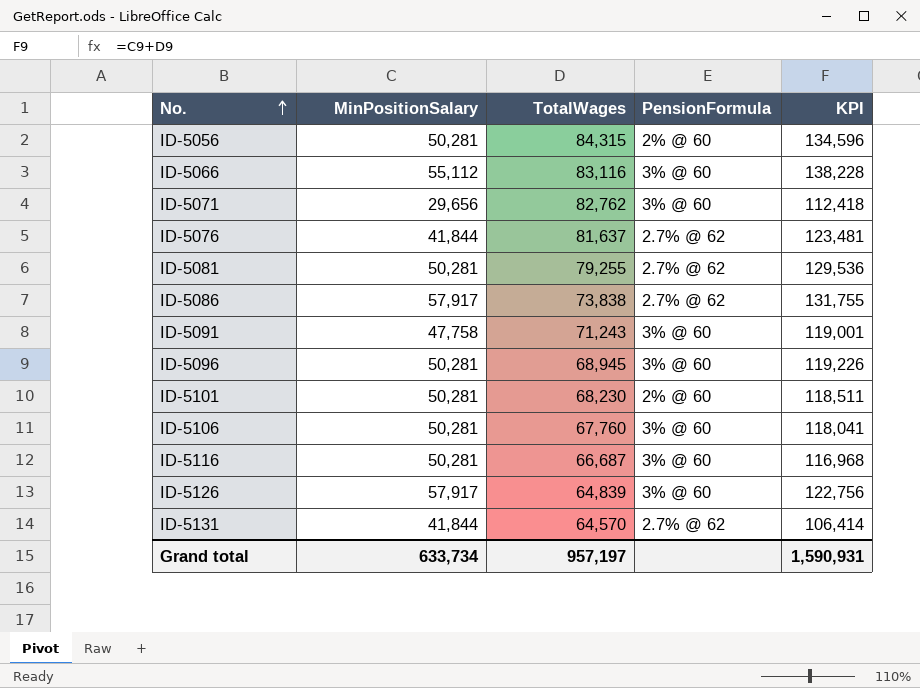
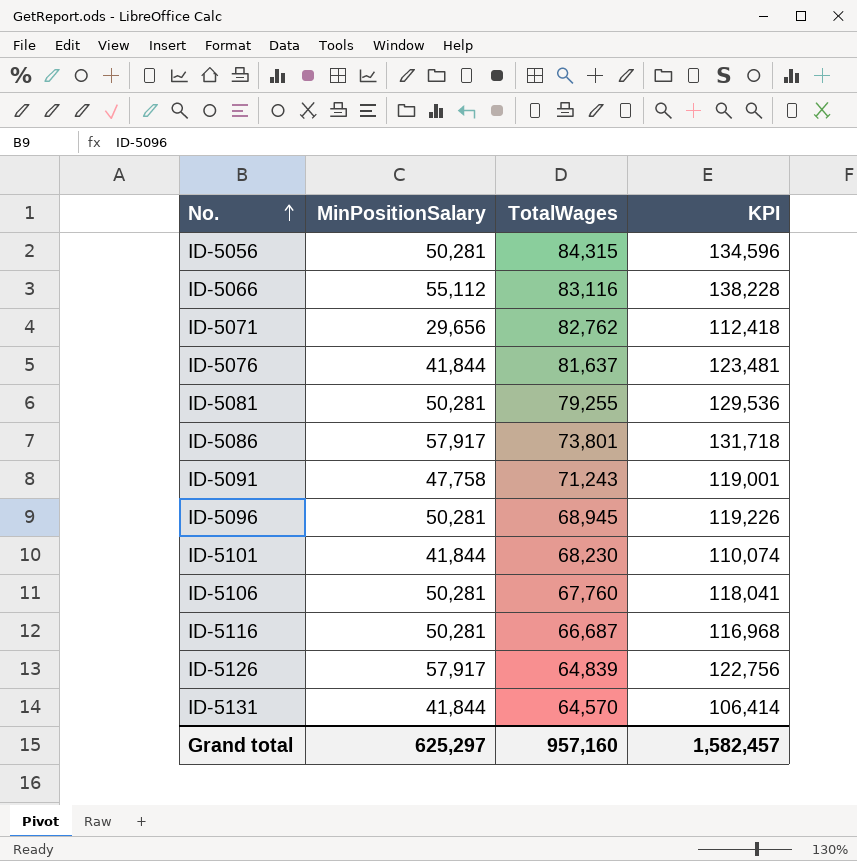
column PensionFormula | position: 4 -> none
ID-5086 | TotalWages: 73,838 -> 73,801
ID-5086 | KPI: 131,755 -> 131,718
ID-5101 | MinPositionSalary: 50,281 -> 41,844
ID-5101 | KPI: 118,511 -> 110,074
Grand total | MinPositionSalary: 633,734 -> 625,297
Grand total | TotalWages: 957,197 -> 957,160
Grand total | KPI: 1,590,931 -> 1,582,457

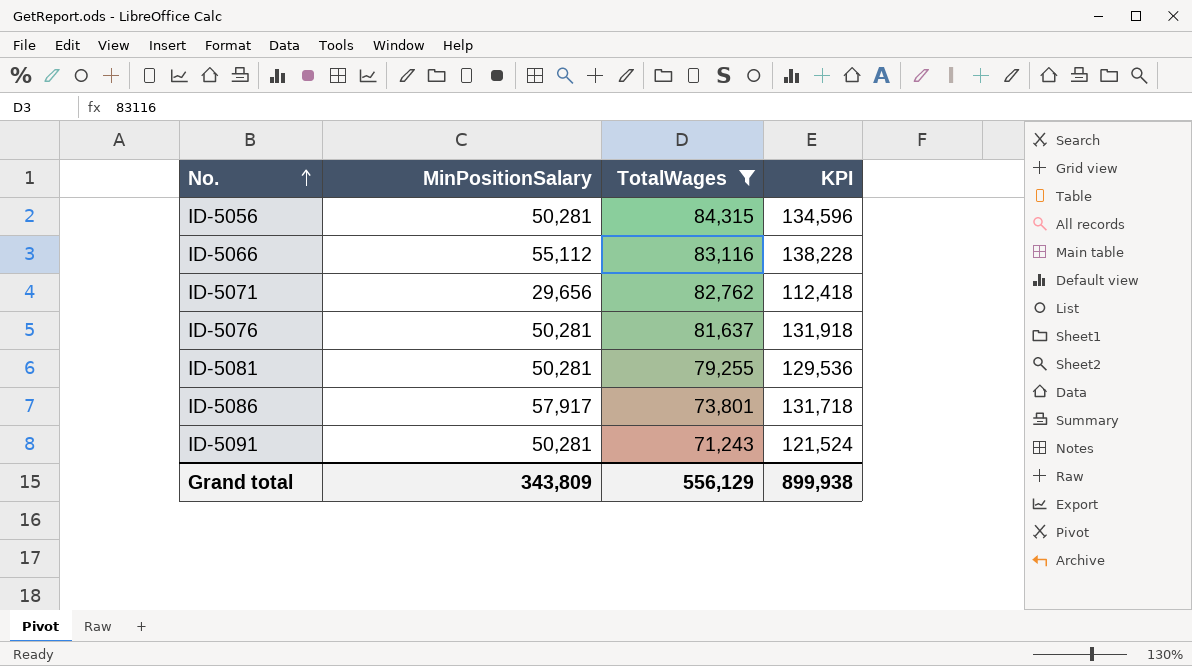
filter: none -> TotalWages >= 71,243
ID-5076 | MinPositionSalary: 41,844 -> 50,281
ID-5076 | KPI: 123,481 -> 131,918
ID-5091 | MinPositionSalary: 47,758 -> 50,281
ID-5091 | KPI: 119,001 -> 121,524
Grand total | MinPositionSalary: 625,297 -> 343,809
Grand total | TotalWages: 957,160 -> 556,129
Grand total | KPI: 1,582,457 -> 899,938

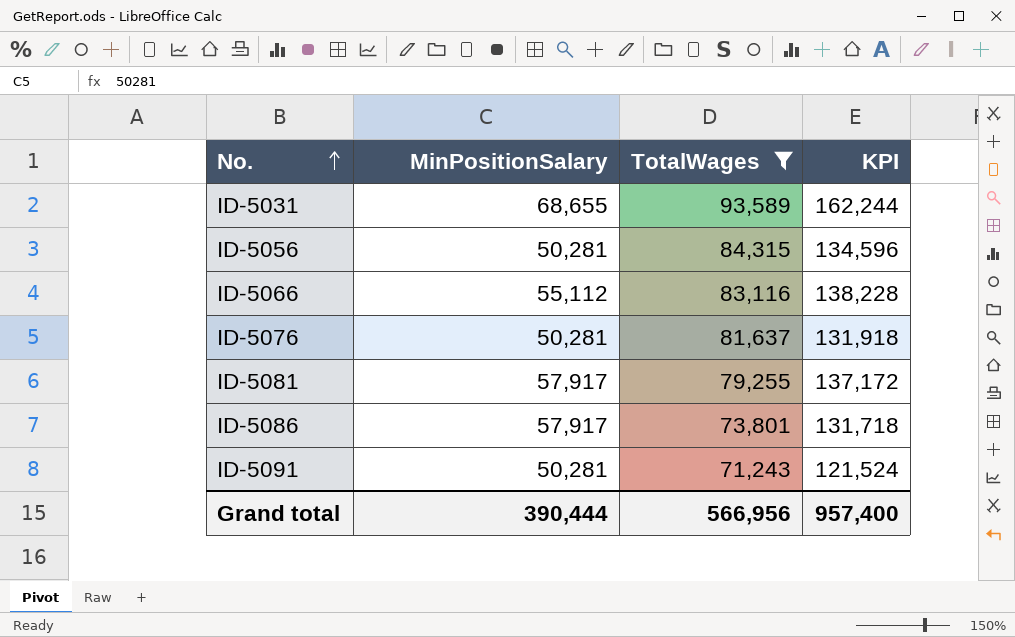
row ID-5071: 29,656 | 82,762 | 112,418 -> none
row ID-5031: none -> 68,655 | 93,589 | 162,244
ID-5081 | MinPositionSalary: 50,281 -> 57,917
ID-5081 | KPI: 129,536 -> 137,172
Grand total | MinPositionSalary: 343,809 -> 390,444
Grand total | TotalWages: 556,129 -> 566,956
Grand total | KPI: 899,938 -> 957,400

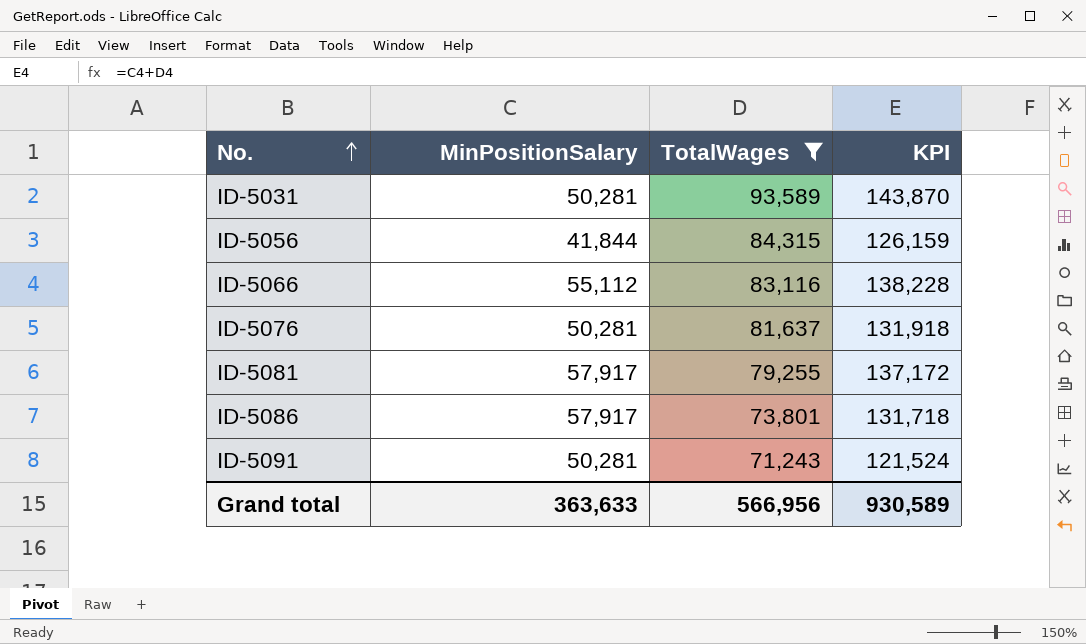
ID-5031 | MinPositionSalary: 68,655 -> 50,281
ID-5031 | KPI: 162,244 -> 143,870
ID-5056 | MinPositionSalary: 50,281 -> 41,844
ID-5056 | KPI: 134,596 -> 126,159
Grand total | MinPositionSalary: 390,444 -> 363,633
Grand total | KPI: 957,400 -> 930,589

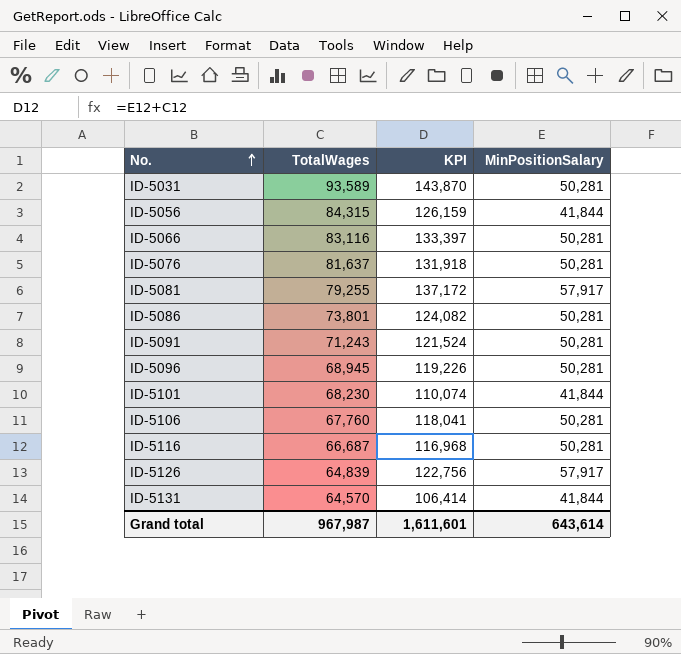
filter: TotalWages >= 71,243 -> none
column MinPositionSalary | position: 2 -> 4
ID-5066 | KPI: 138,228 -> 133,397
ID-5066 | MinPositionSalary: 55,112 -> 50,281
ID-5086 | KPI: 131,718 -> 124,082
ID-5086 | MinPositionSalary: 57,917 -> 50,281
Grand total | TotalWages: 566,956 -> 967,987
Grand total | KPI: 930,589 -> 1,611,601
Grand total | MinPositionSalary: 363,633 -> 643,614

